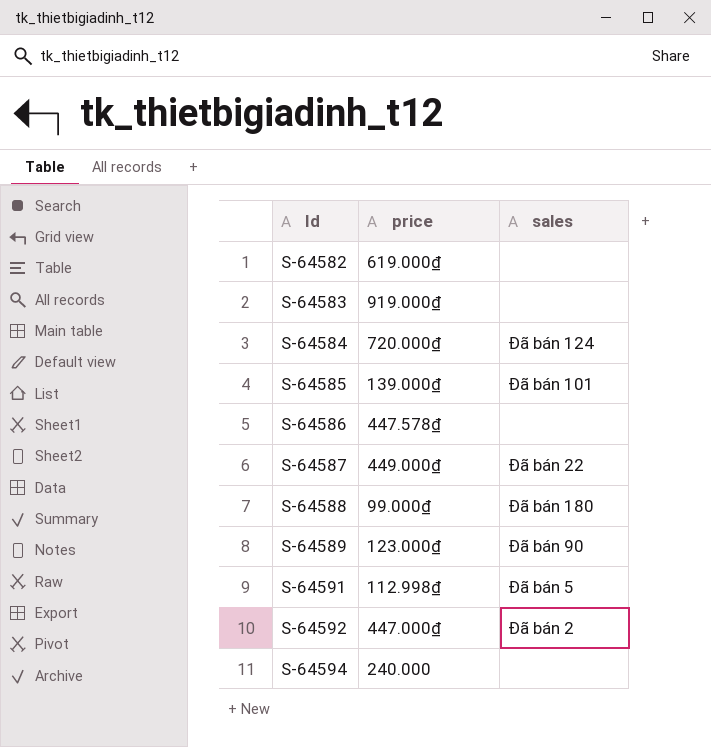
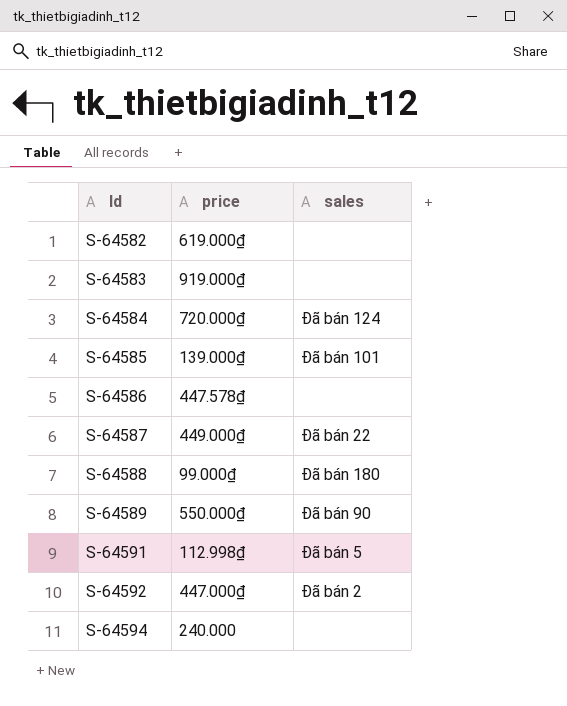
S-64589 | price: 123.000₫ -> 550.000₫

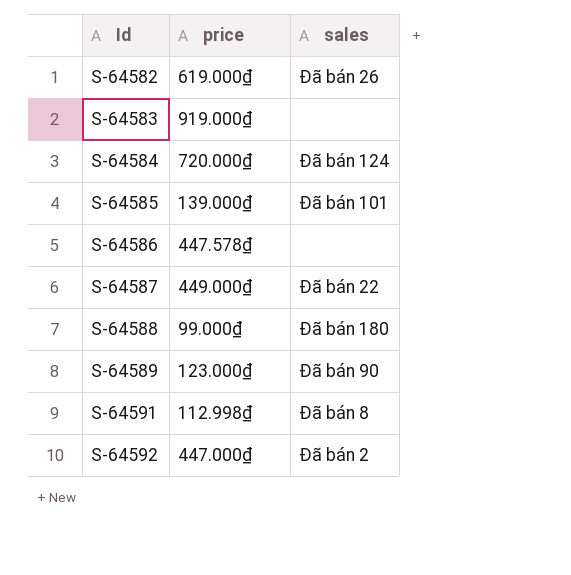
row S-64594: 240.000 | none -> none
S-64582 | sales: none -> Đã bán 26
S-64589 | price: 550.000₫ -> 123.000₫
S-64591 | sales: Đã bán 5 -> Đã bán 8

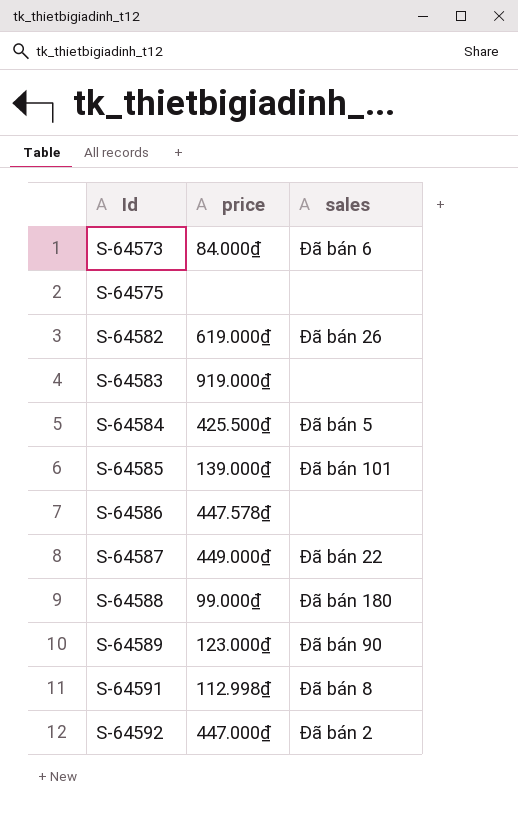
row S-64573: none -> 84.000₫ | Đã bán 6
row S-64575: none -> none | none
S-64584 | price: 720.000₫ -> 425.500₫
S-64584 | sales: Đã bán 124 -> Đã bán 5

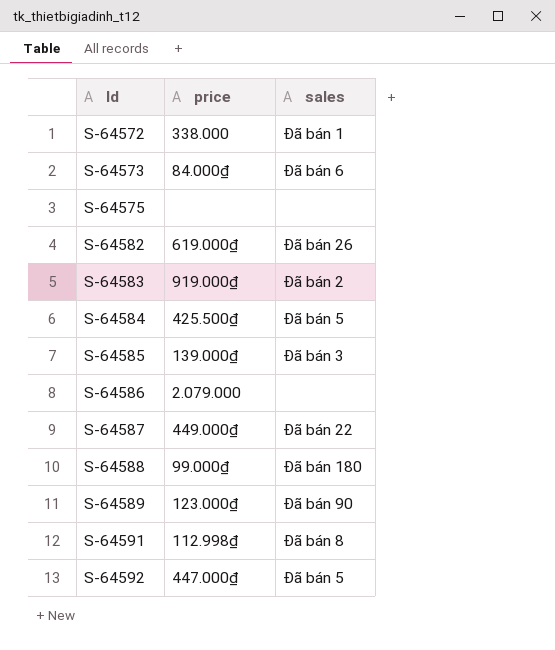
row S-64572: none -> 338.000 | Đã bán 1
S-64583 | sales: none -> Đã bán 2
S-64585 | sales: Đã bán 101 -> Đã bán 3
S-64586 | price: 447.578₫ -> 2.079.000
S-64592 | sales: Đã bán 2 -> Đã bán 5

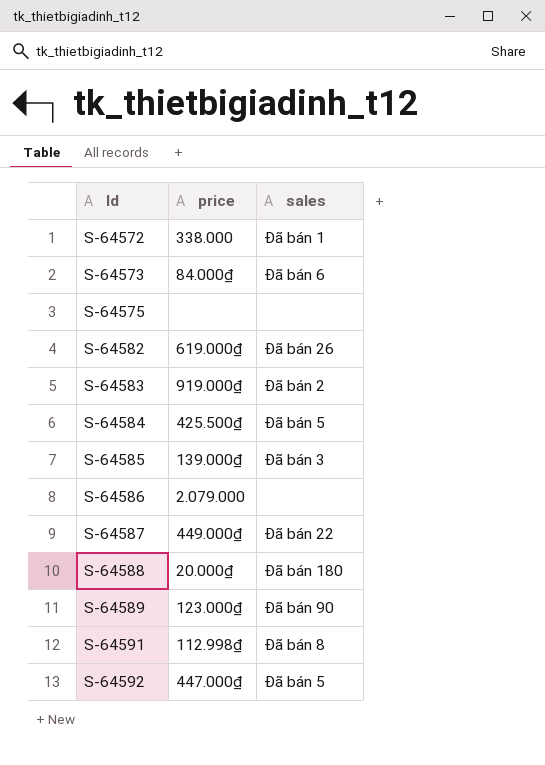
S-64588 | price: 99.000₫ -> 20.000₫

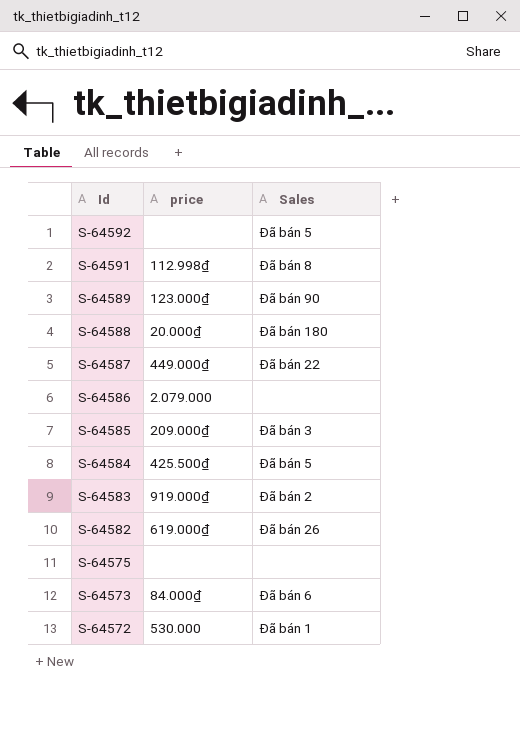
row order: Id ascending -> Id descending
column name: sales -> Sales
S-64592 | price: 447.000₫ -> none
S-64585 | price: 139.000₫ -> 209.000₫
S-64572 | price: 338.000 -> 530.000

